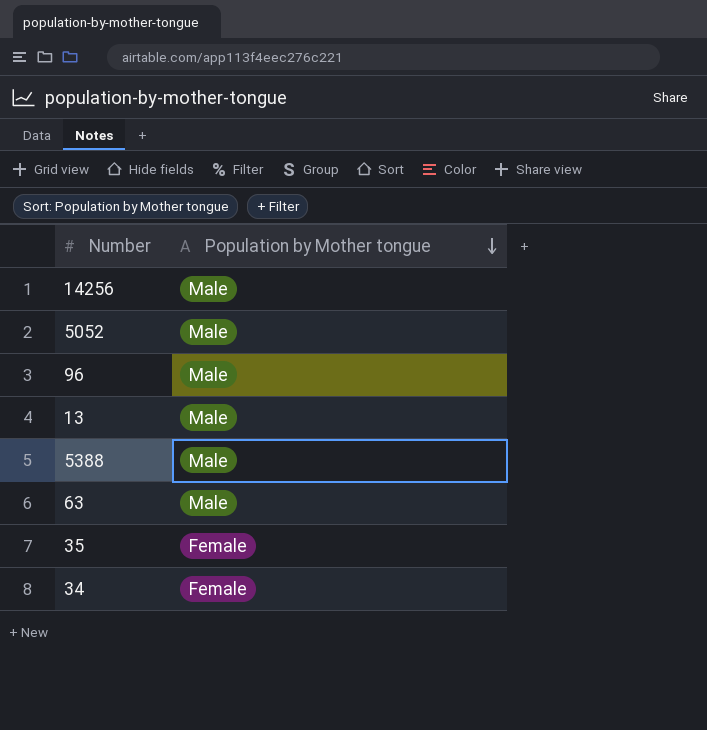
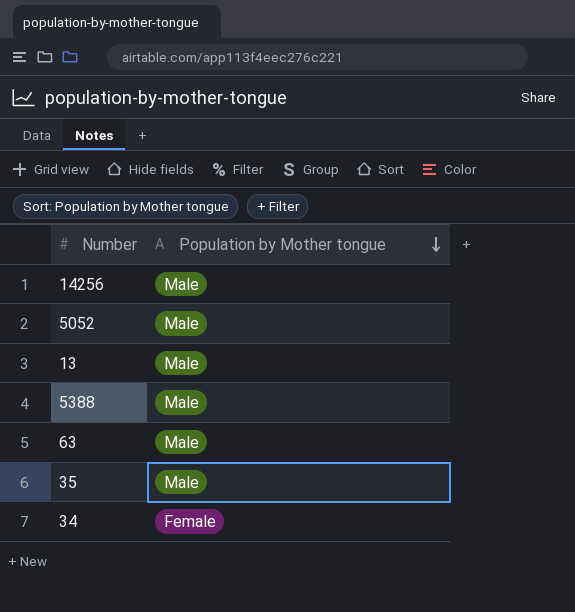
row 96: Male -> none
35 | Population by Mother tongue: Female -> Male

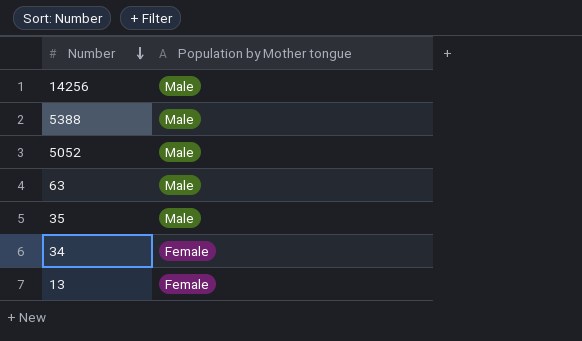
row order: Population by Mother tongue descending -> Number descending
13 | Population by Mother tongue: Male -> Female

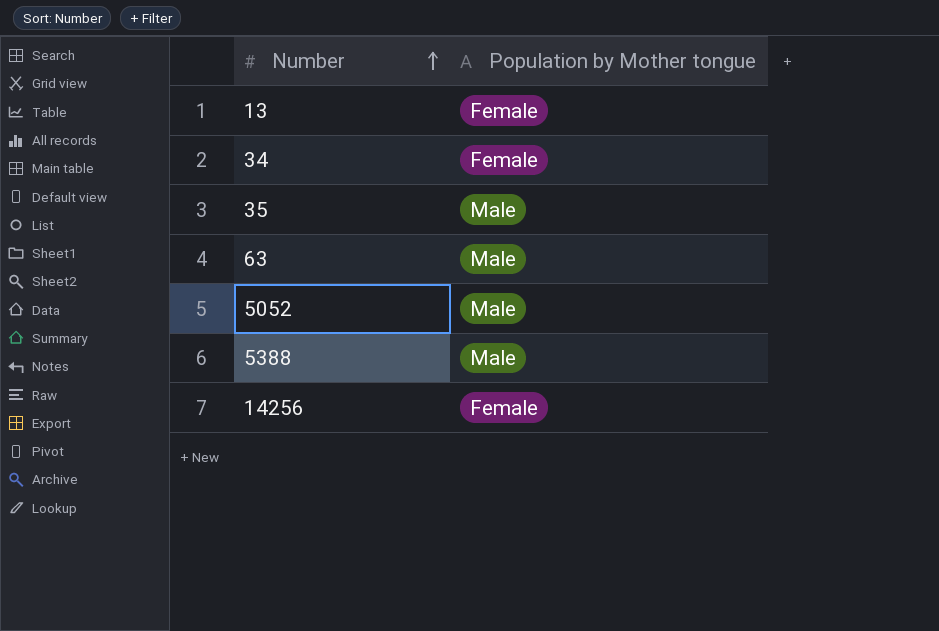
row order: Number descending -> Number ascending
14256 | Population by Mother tongue: Male -> Female

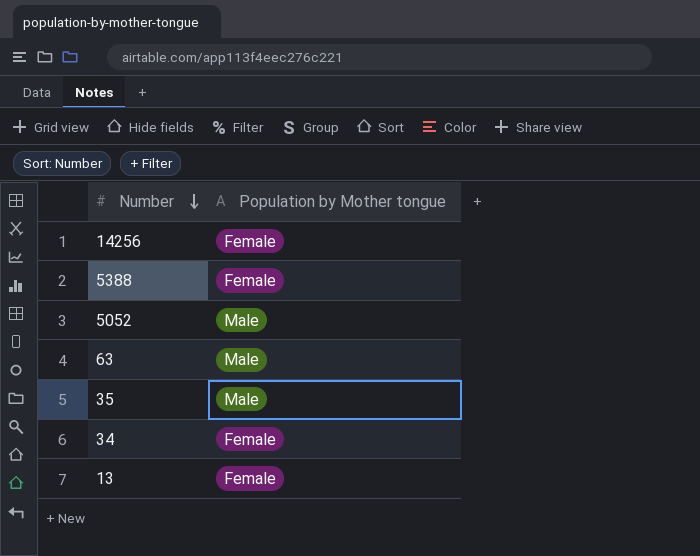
row order: Number ascending -> Number descending
5388 | Population by Mother tongue: Male -> Female

